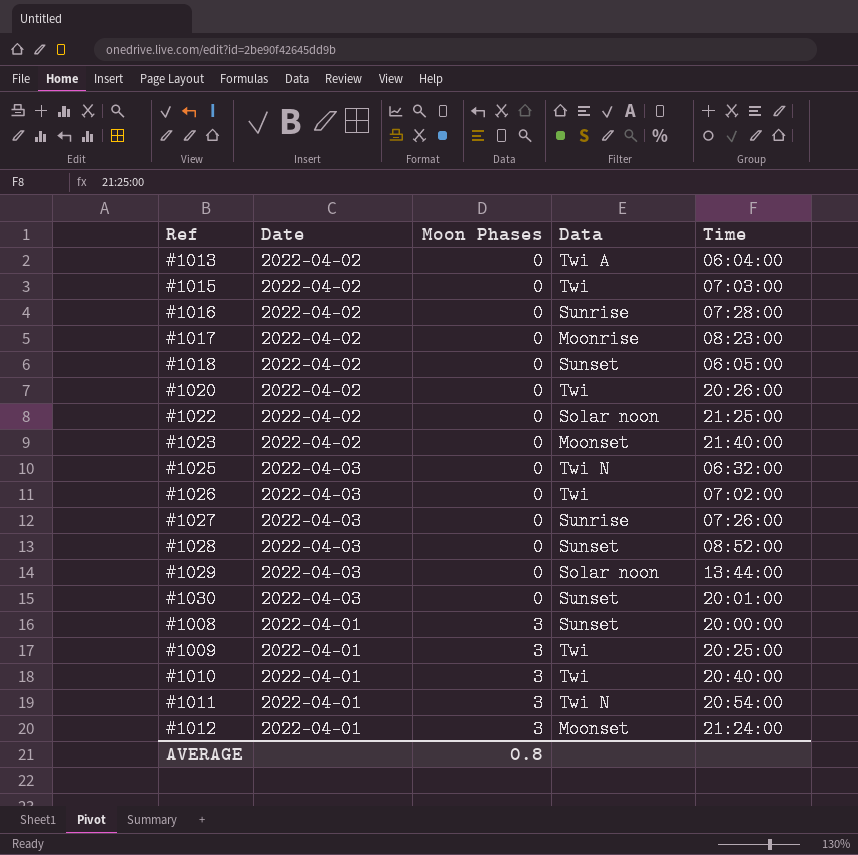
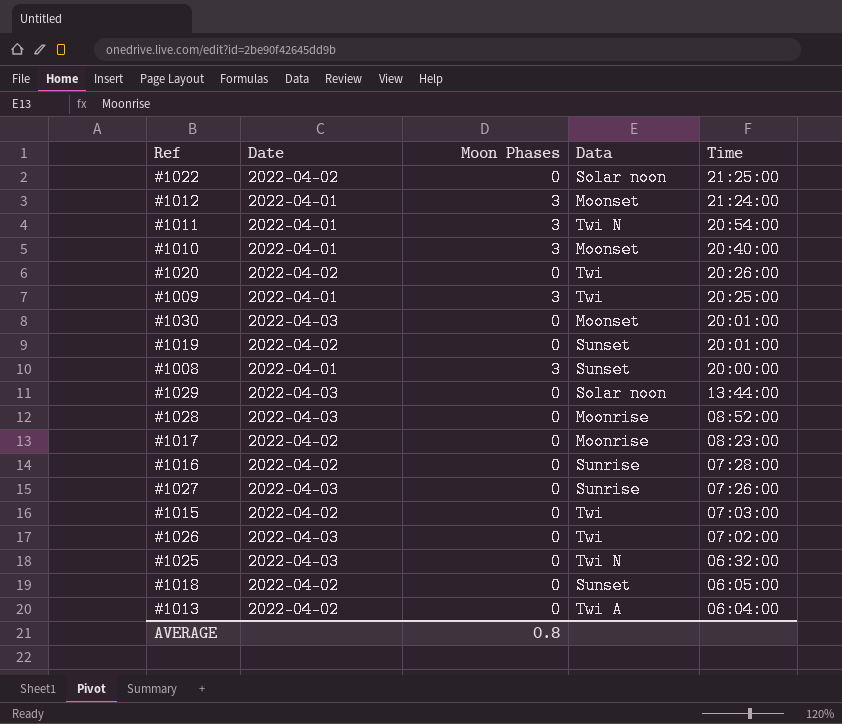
row order: Moon Phases ascending -> Time descending
row #1023: 2022-04-02 | 0 | Moonset | 21:40:00 -> none
#1010 | Data: Twi -> Moonset
#1030 | Data: Sunset -> Moonset
row #1019: none -> 2022-04-02 | 0 | Sunset | 20:01:00
#1028 | Data: Sunset -> Moonrise

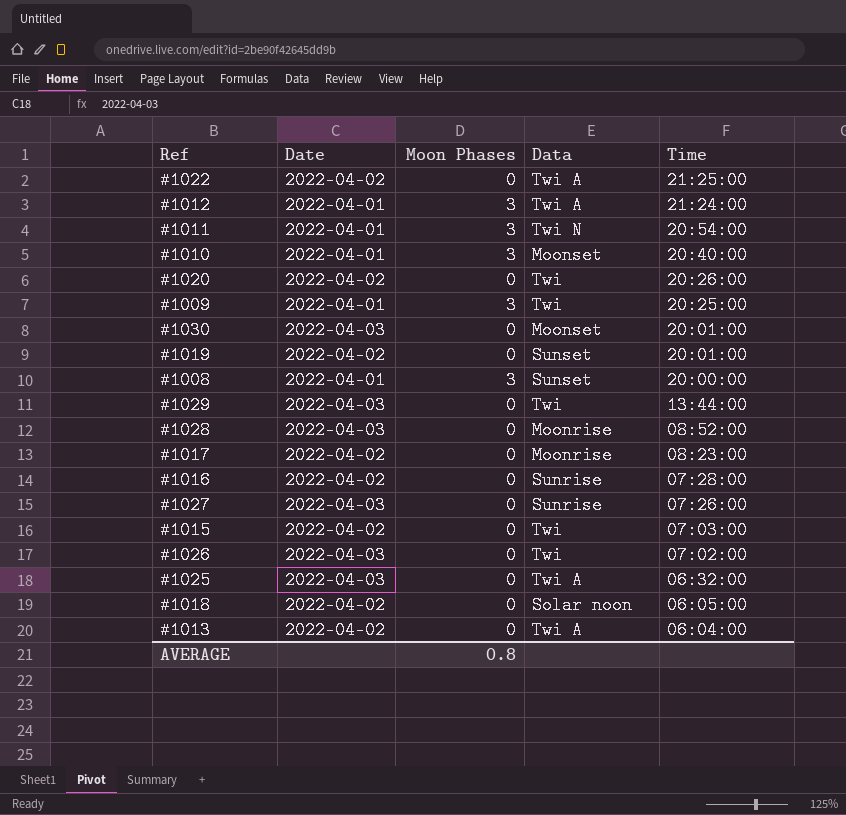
#1022 | Data: Solar noon -> Twi A
#1012 | Data: Moonset -> Twi A
#1029 | Data: Solar noon -> Twi
#1025 | Data: Twi N -> Twi A
#1018 | Data: Sunset -> Solar noon

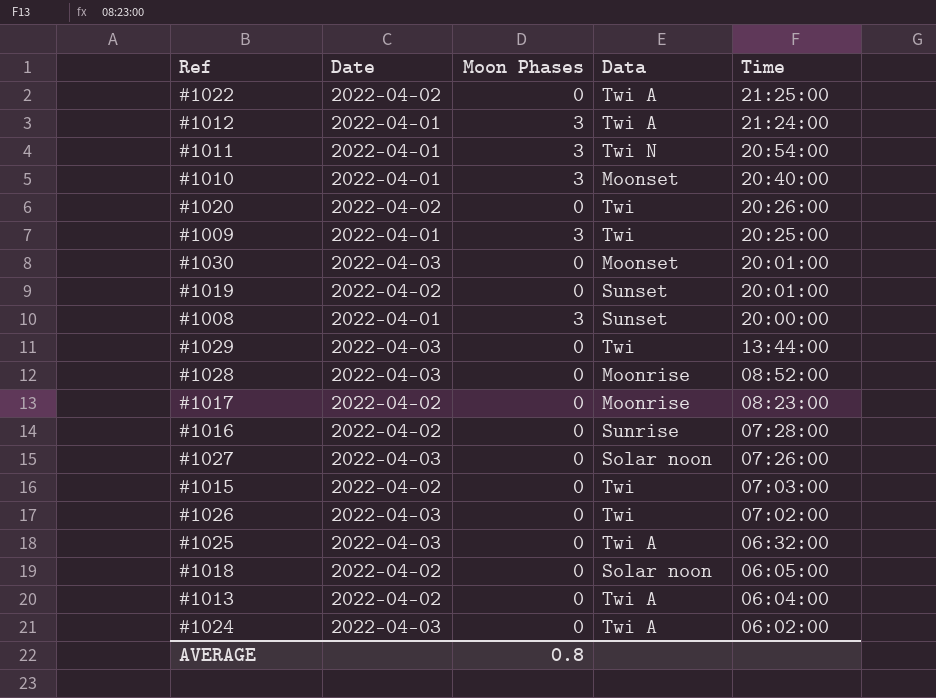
#1027 | Data: Sunrise -> Solar noon
row #1024: none -> 2022-04-03 | 0 | Twi A | 06:02:00

